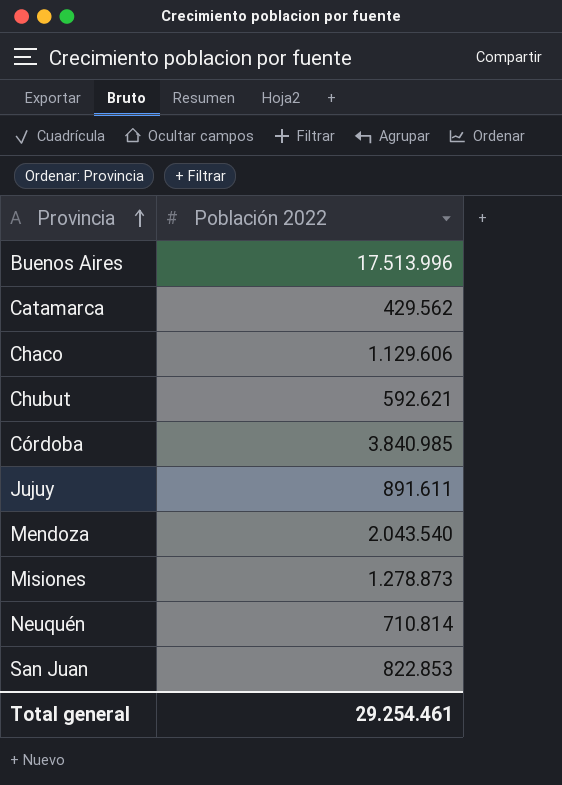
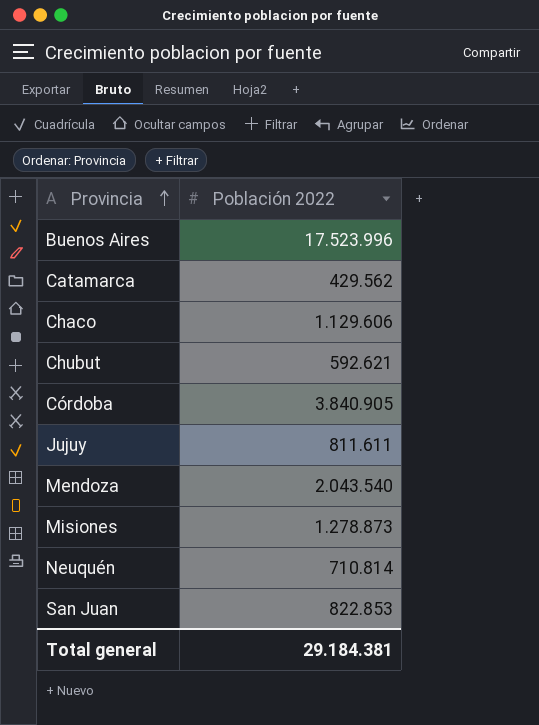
Buenos Aires | Población 2022: 17.513.996 -> 17.523.996
Córdoba | Población 2022: 3.840.985 -> 3.840.905
Jujuy | Población 2022: 891.611 -> 811.611
Total general | Población 2022: 29.254.461 -> 29.184.381

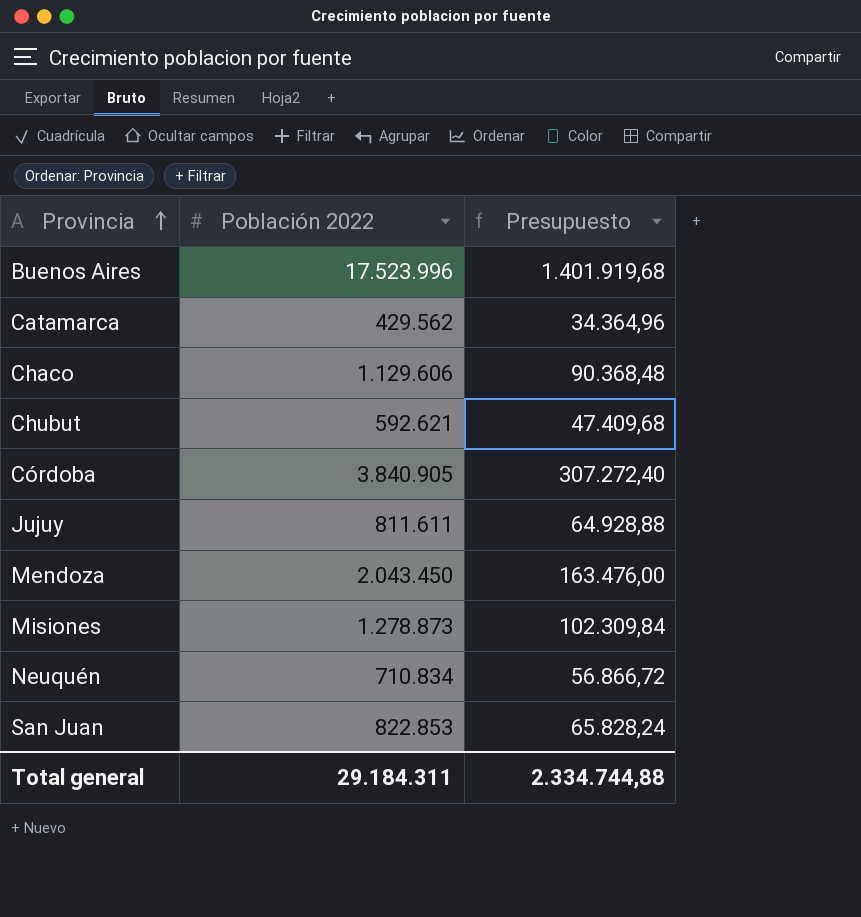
column Presupuesto | formula: none -> [Población 2022] * 0,08
Mendoza | Población 2022: 2.043.540 -> 2.043.450
Neuquén | Población 2022: 710.814 -> 710.834
Total general | Población 2022: 29.184.381 -> 29.184.311

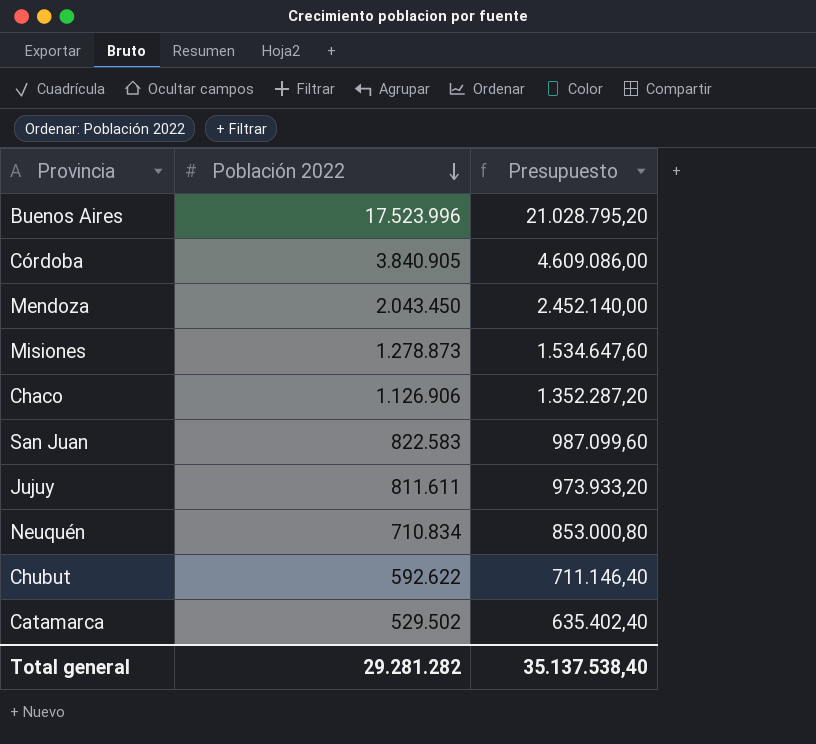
row order: Provincia ascending -> Población 2022 descending
column Presupuesto | formula: [Población 2022] * 0,08 -> [Población 2022] * 1,2
Chaco | Población 2022: 1.129.606 -> 1.126.906
San Juan | Población 2022: 822.853 -> 822.583
Chubut | Población 2022: 592.621 -> 592.622
Catamarca | Población 2022: 429.562 -> 529.502
Total general | Población 2022: 29.184.311 -> 29.281.282
Total general | Presupuesto: 2.334.744,88 -> 35.137.538,40

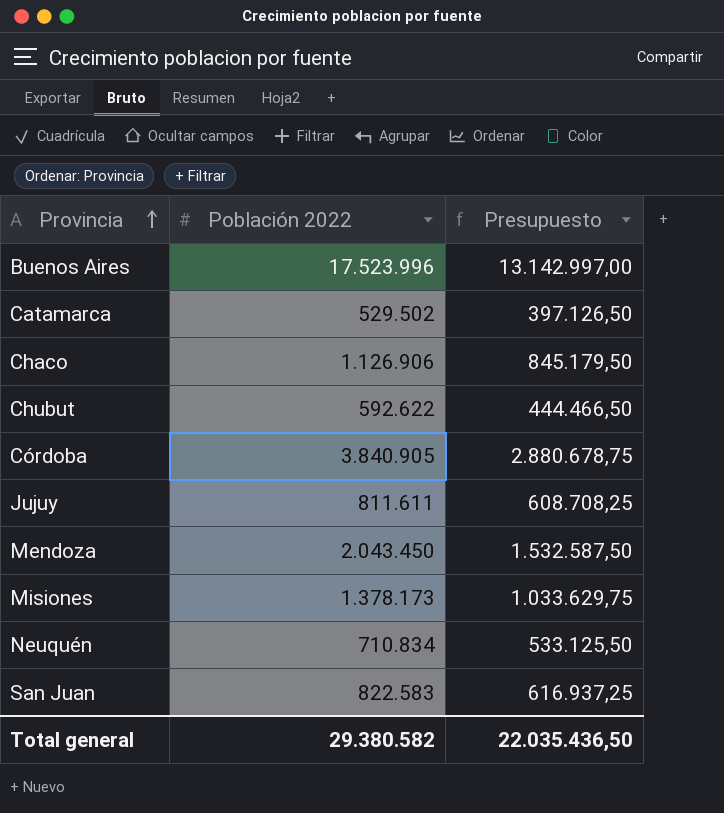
row order: Población 2022 descending -> Provincia ascending
column Presupuesto | formula: [Población 2022] * 1,2 -> [Población 2022] * 0,75
Misiones | Población 2022: 1.278.873 -> 1.378.173
Total general | Población 2022: 29.281.282 -> 29.380.582
Total general | Presupuesto: 35.137.538,40 -> 22.035.436,50

